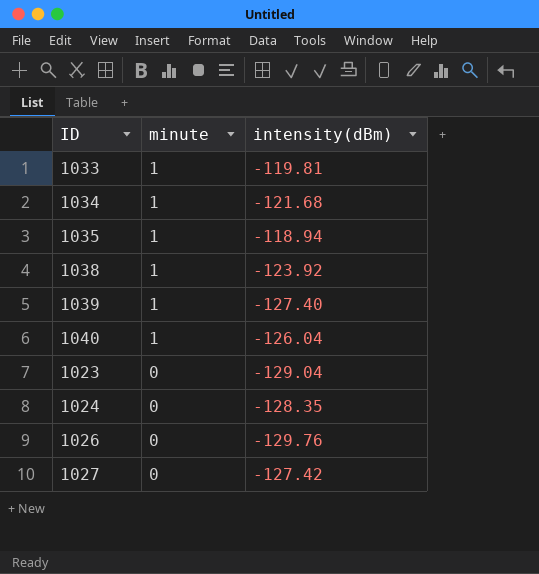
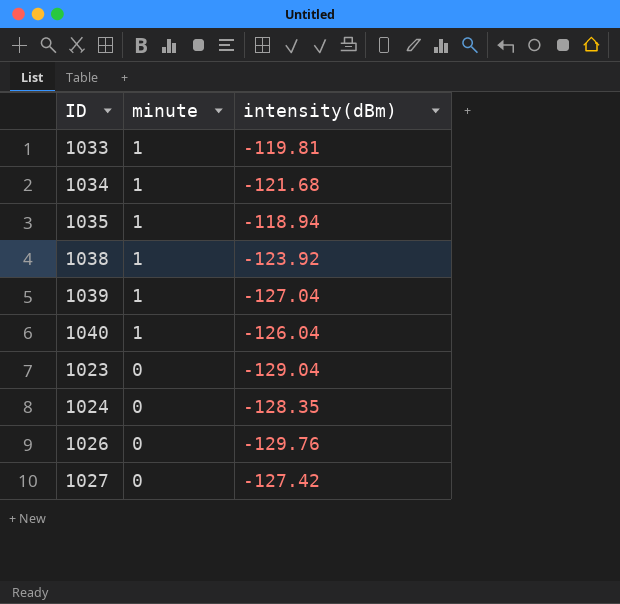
1039 | intensity(dBm): -127.40 -> -127.04

